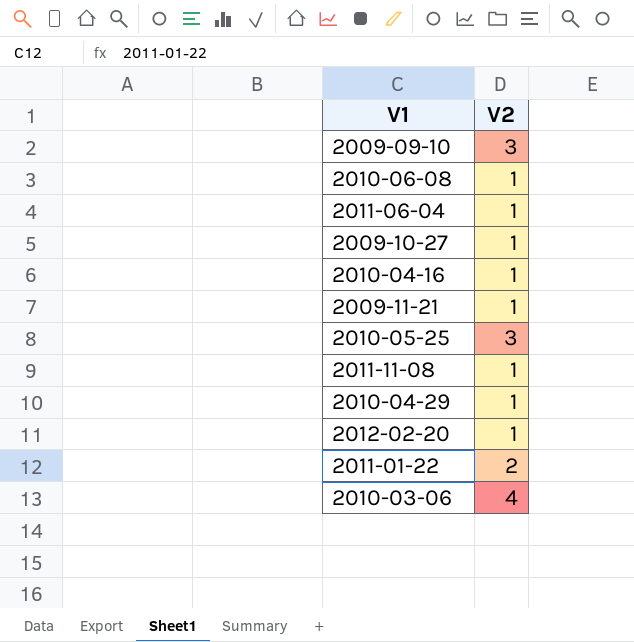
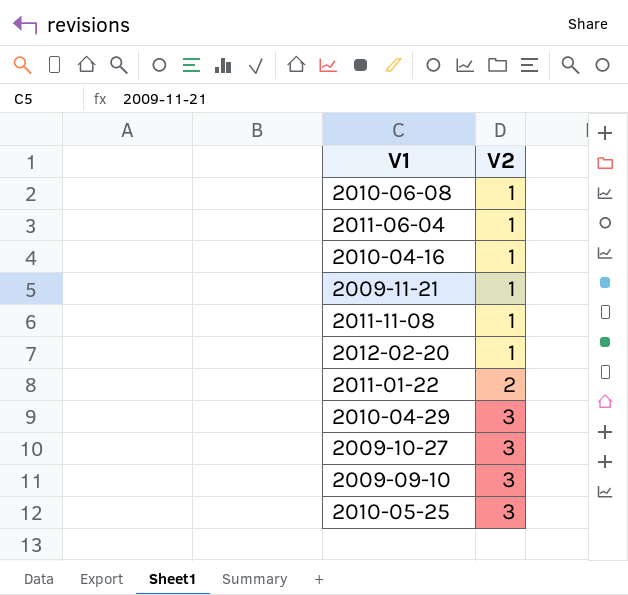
row order: none -> V2 ascending
row 2010-03-06: 4 -> none
2010-04-29 | V2: 1 -> 3
2009-10-27 | V2: 1 -> 3

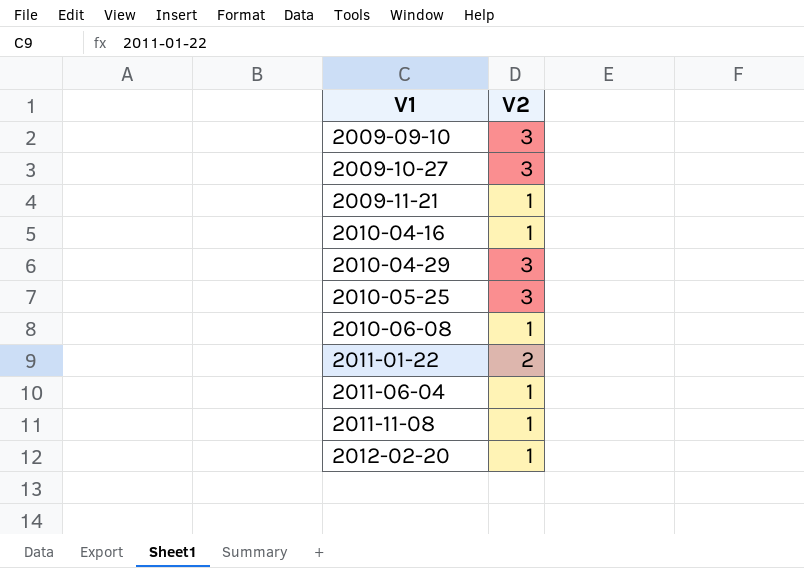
row order: V2 ascending -> V1 ascending

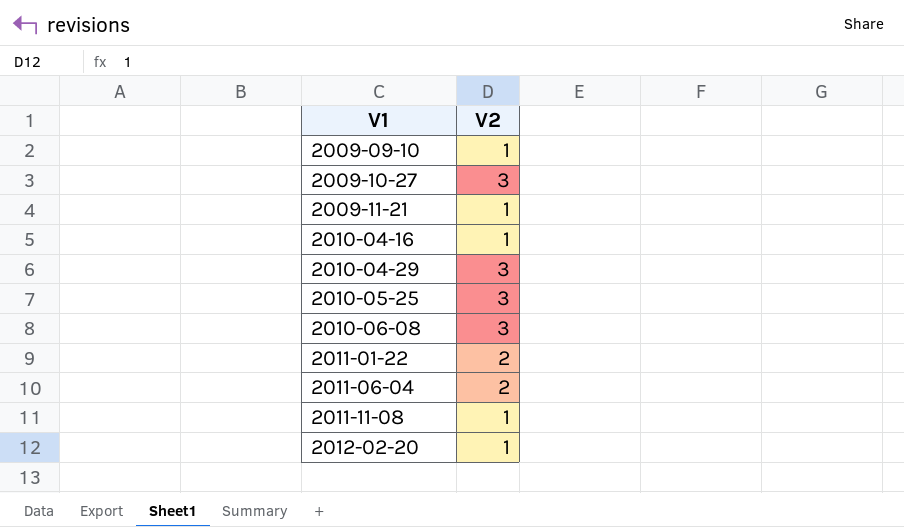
2009-09-10 | V2: 3 -> 1
2010-06-08 | V2: 1 -> 3
2011-06-04 | V2: 1 -> 2

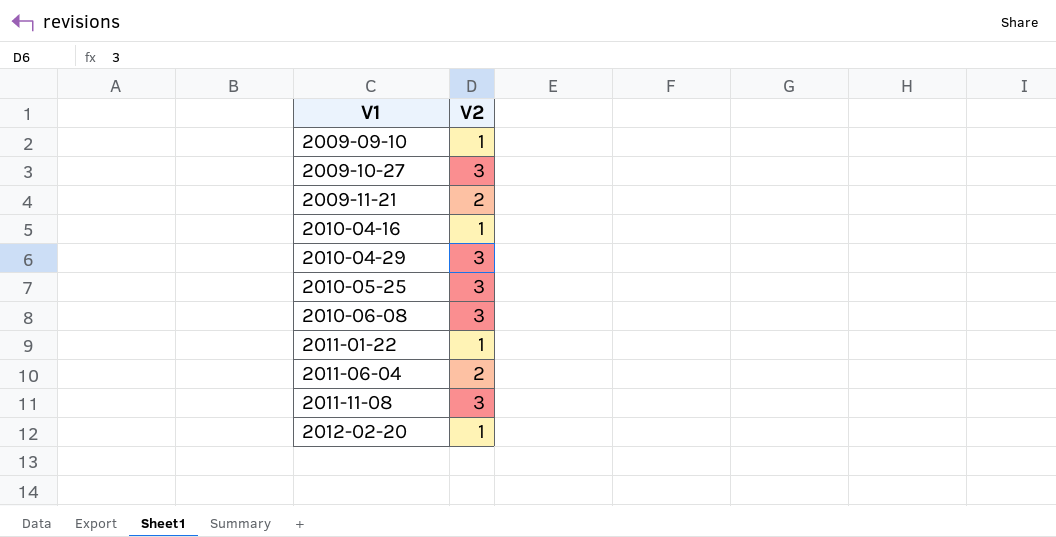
2009-11-21 | V2: 1 -> 2
2011-01-22 | V2: 2 -> 1
2011-11-08 | V2: 1 -> 3

